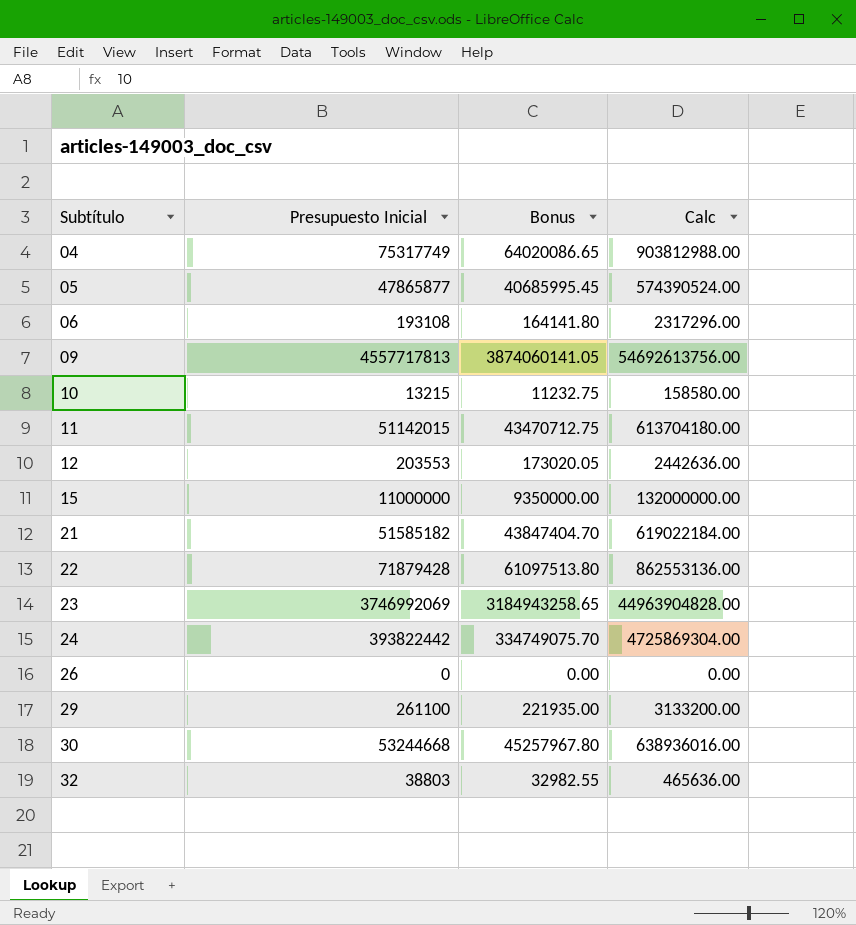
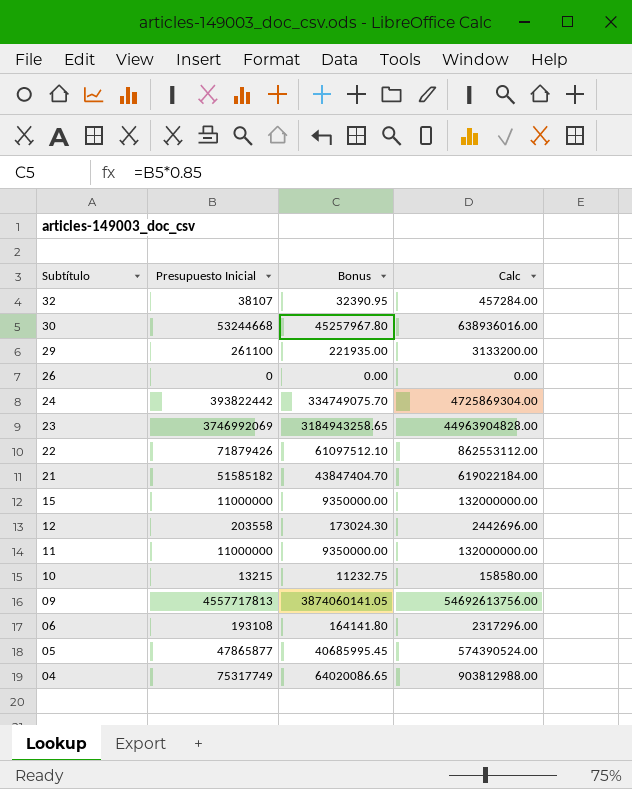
row order: Subtítulo ascending -> Subtítulo descending
32 | Presupuesto Inicial: 38803 -> 38107
32 | Bonus: 32982.55 -> 32390.95
32 | Calc: 465636.00 -> 457284.00
22 | Presupuesto Inicial: 71879428 -> 71879426
22 | Bonus: 61097513.80 -> 61097512.10
22 | Calc: 862553136.00 -> 862553112.00
12 | Presupuesto Inicial: 203553 -> 203558
12 | Bonus: 173020.05 -> 173024.30
12 | Calc: 2442636.00 -> 2442696.00
11 | Presupuesto Inicial: 51142015 -> 11000000
11 | Bonus: 43470712.75 -> 9350000.00
11 | Calc: 613704180.00 -> 132000000.00

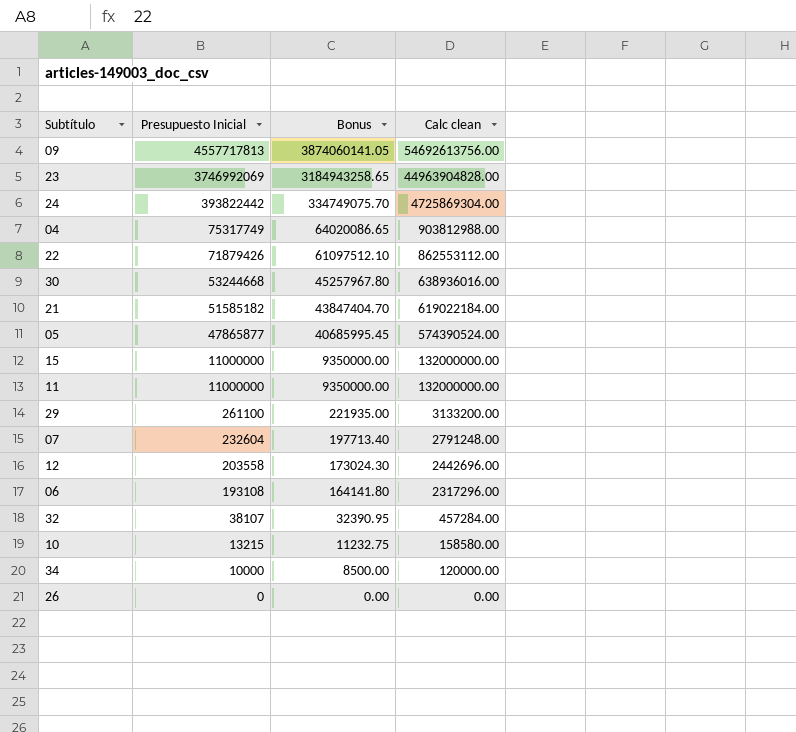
row order: Subtítulo descending -> Presupuesto Inicial descending
column name: Calc -> Calc clean
row 07: none -> 232604 | 197713.40 | 2791248.00
row 34: none -> 10000 | 8500.00 | 120000.00

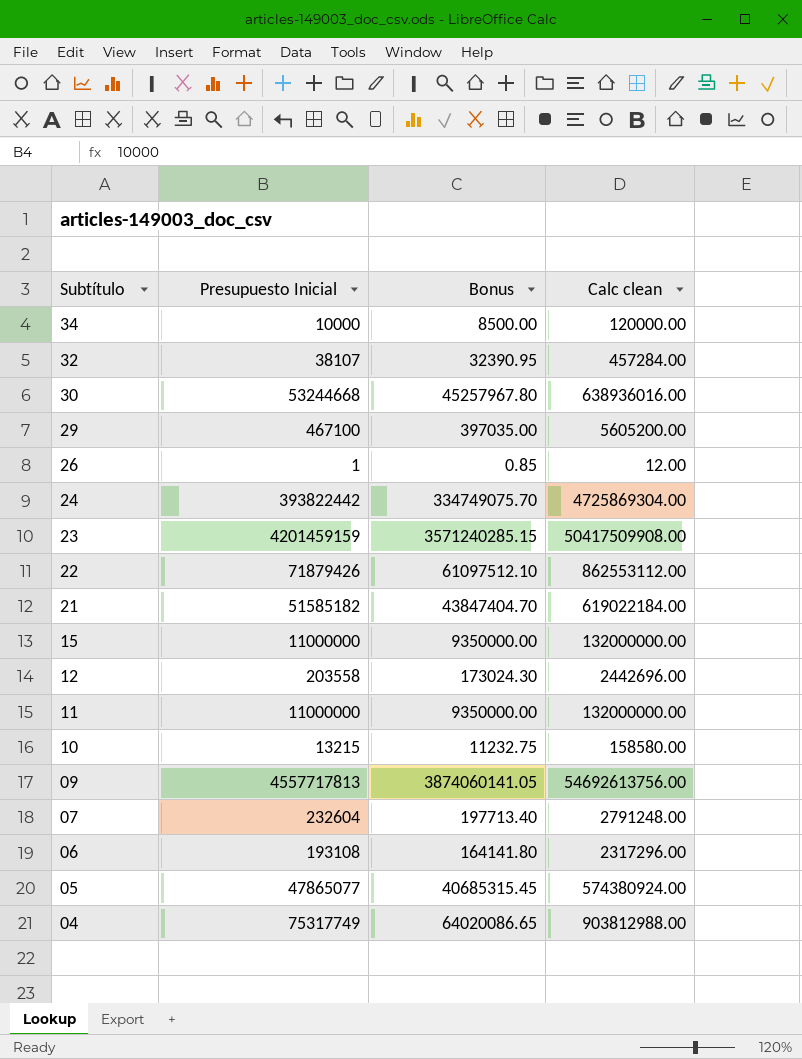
row order: Presupuesto Inicial descending -> Subtítulo descending
29 | Presupuesto Inicial: 261100 -> 467100
29 | Bonus: 221935.00 -> 397035.00
29 | Calc clean: 3133200.00 -> 5605200.00
26 | Presupuesto Inicial: 0 -> 1
26 | Bonus: 0.00 -> 0.85
26 | Calc clean: 0.00 -> 12.00
23 | Presupuesto Inicial: 3746992069 -> 4201459159
23 | Bonus: 3184943258.65 -> 3571240285.15
23 | Calc clean: 44963904828.00 -> 50417509908.00
05 | Presupuesto Inicial: 47865877 -> 47865077
05 | Bonus: 40685995.45 -> 40685315.45
05 | Calc clean: 574390524.00 -> 574380924.00

